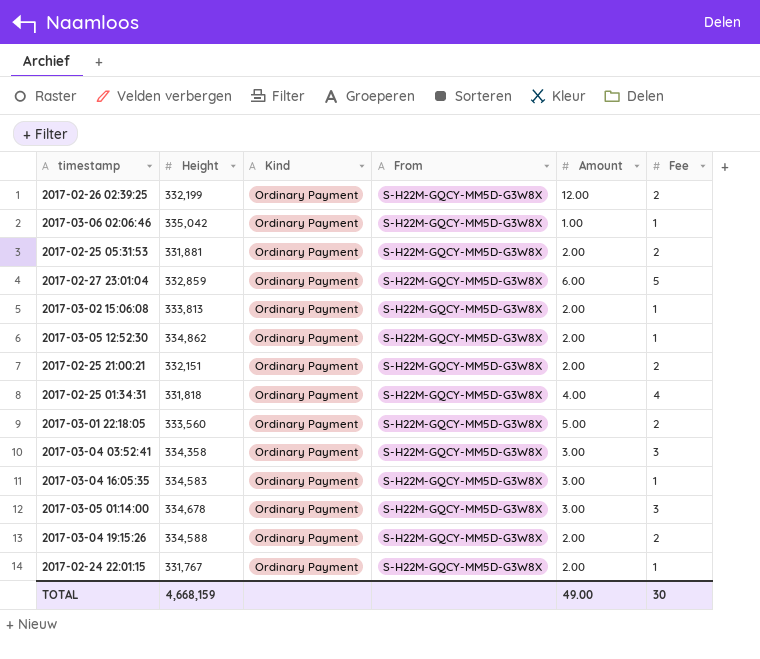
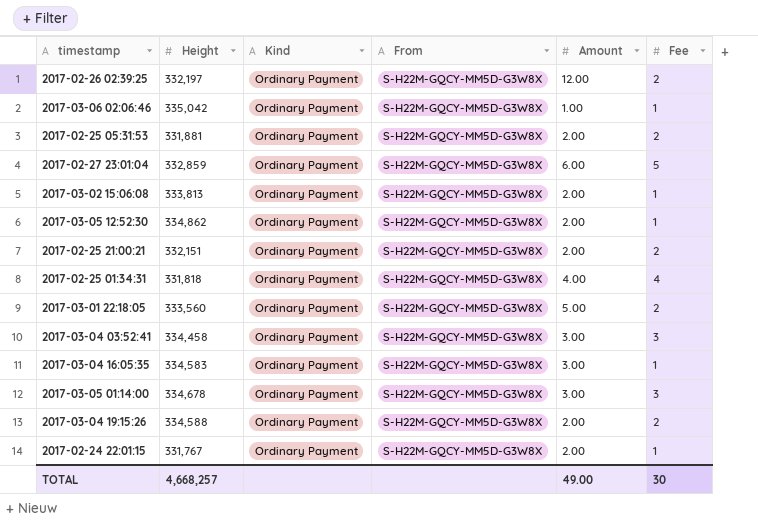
2017-02-26 02:39:25 | Height: 332,199 -> 332,197
2017-03-04 03:52:41 | Height: 334,358 -> 334,458
TOTAL | Height: 4,668,159 -> 4,668,257

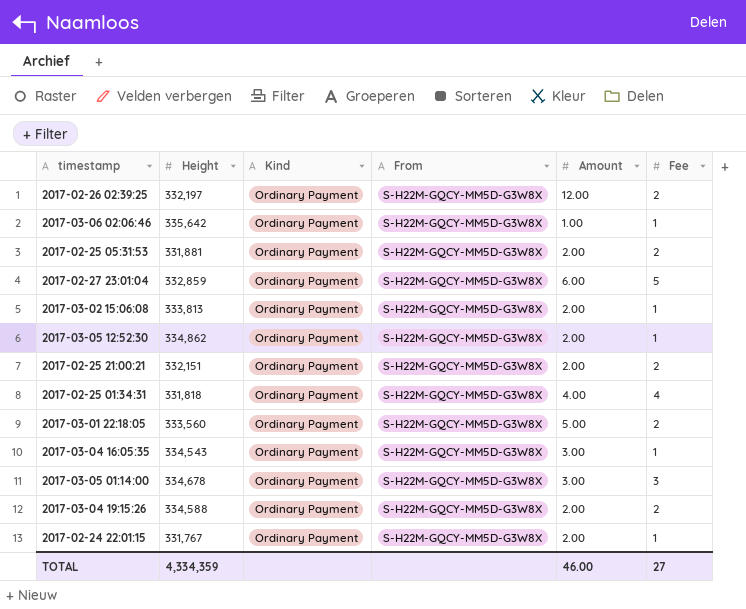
row 2017-03-04 03:52:41: 334,458 | Ordinary Payment | S-H22M-GQCY-MM5D-G3W8X | 3.00 | 3 -> none
2017-03-06 02:06:46 | Height: 335,042 -> 335,642
2017-03-04 16:05:35 | Height: 334,583 -> 334,543
TOTAL | Height: 4,668,257 -> 4,334,359
TOTAL | Amount: 49.00 -> 46.00
TOTAL | Fee: 30 -> 27

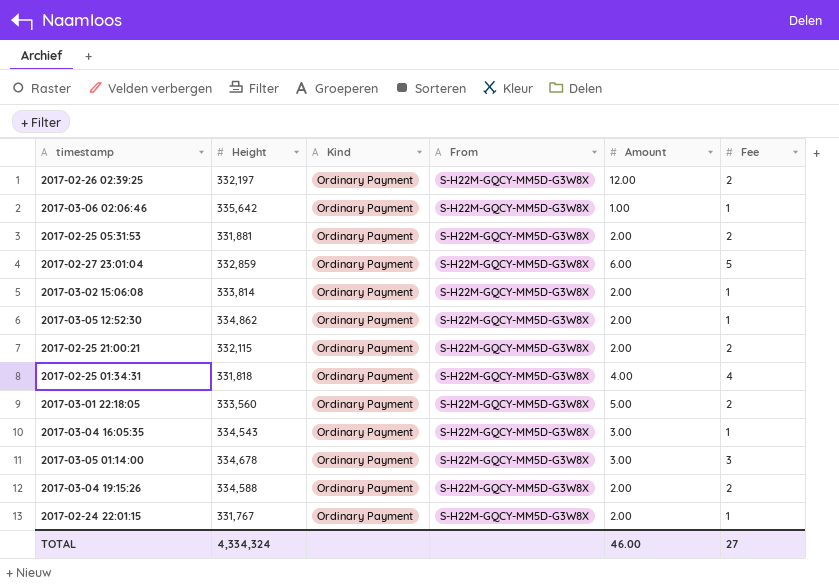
2017-03-02 15:06:08 | Height: 333,813 -> 333,814
2017-02-25 21:00:21 | Height: 332,151 -> 332,115
TOTAL | Height: 4,334,359 -> 4,334,324

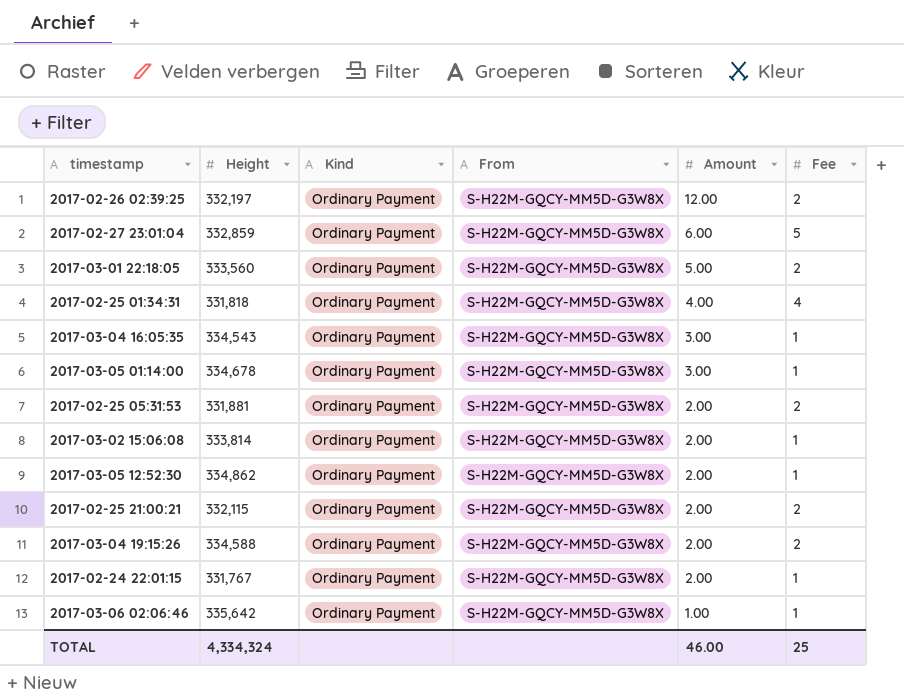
row order: none -> Amount descending
2017-03-05 01:14:00 | Fee: 3 -> 1
TOTAL | Fee: 27 -> 25

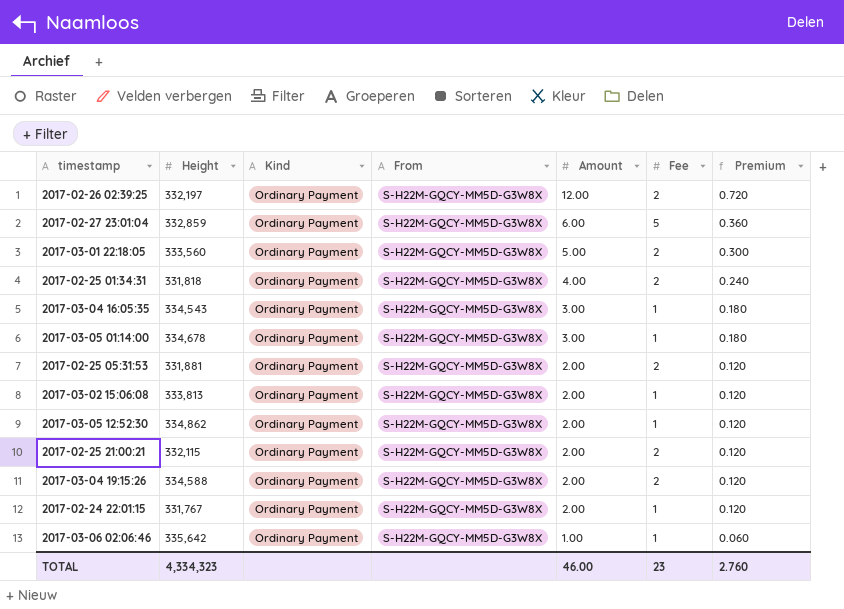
column Premium | formula: none -> [Amount] * 0.06
2017-02-25 01:34:31 | Fee: 4 -> 2
2017-03-02 15:06:08 | Height: 333,814 -> 333,813
TOTAL | Height: 4,334,324 -> 4,334,323
TOTAL | Fee: 25 -> 23

